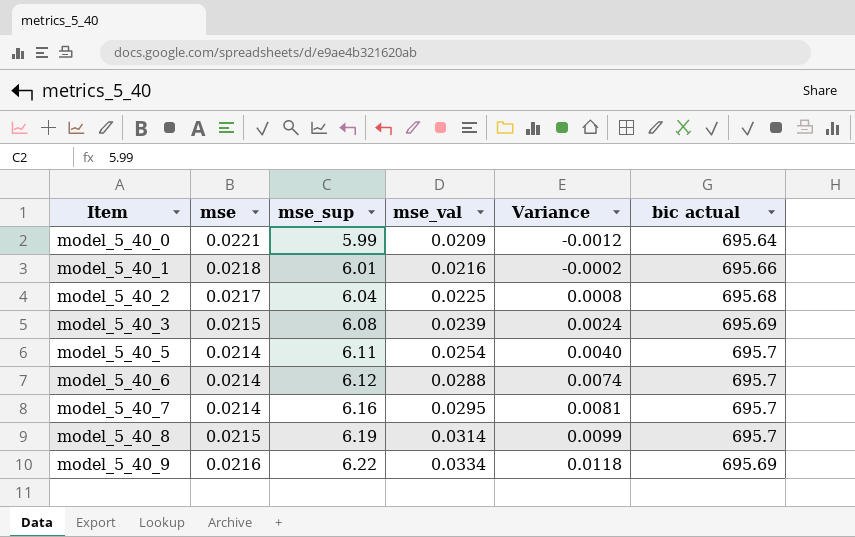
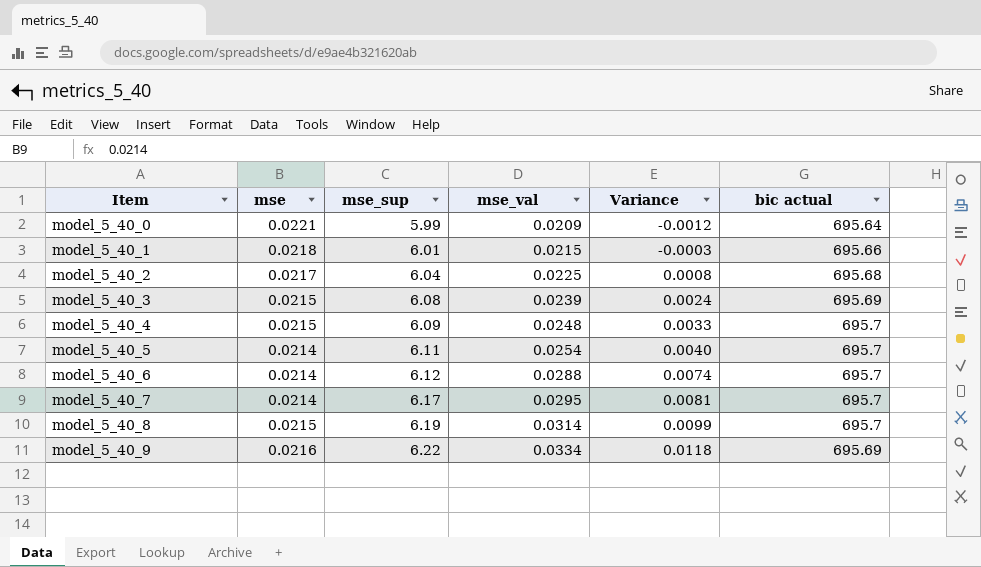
model_5_40_1 | mse_val: 0.0216 -> 0.0215
model_5_40_1 | Variance: -0.0002 -> -0.0003
row model_5_40_4: none -> 0.0215 | 6.09 | 0.0248 | 0.0033 | 695.7
model_5_40_7 | mse_sup: 6.16 -> 6.17

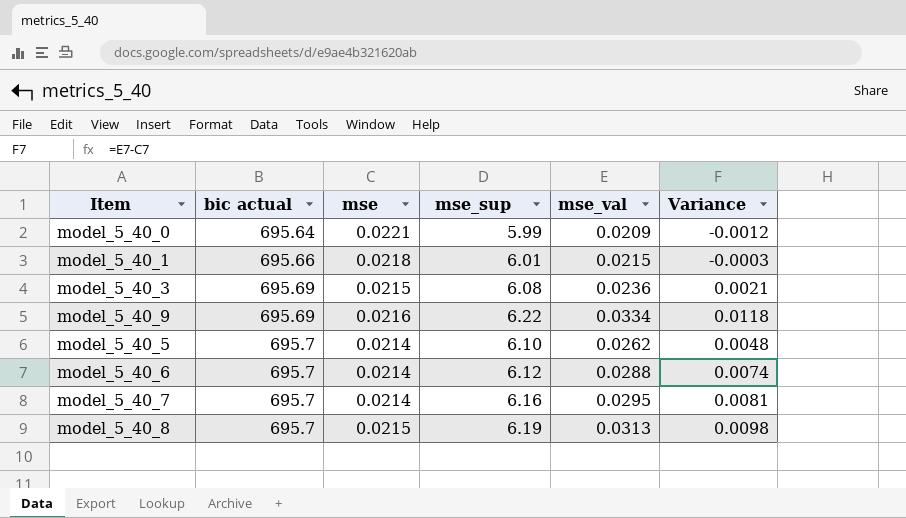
row order: Item ascending -> bic actual ascending
column bic actual | position: 6 -> 2
row model_5_40_2: 0.0217 | 6.04 | 0.0225 | 0.0008 | 695.68 -> none
row model_5_40_4: 0.0215 | 6.09 | 0.0248 | 0.0033 | 695.7 -> none
model_5_40_3 | mse_val: 0.0239 -> 0.0236
model_5_40_3 | Variance: 0.0024 -> 0.0021
model_5_40_5 | mse_sup: 6.11 -> 6.10
model_5_40_5 | mse_val: 0.0254 -> 0.0262
model_5_40_5 | Variance: 0.0040 -> 0.0048
model_5_40_7 | mse_sup: 6.17 -> 6.16
model_5_40_8 | mse_val: 0.0314 -> 0.0313
model_5_40_8 | Variance: 0.0099 -> 0.0098

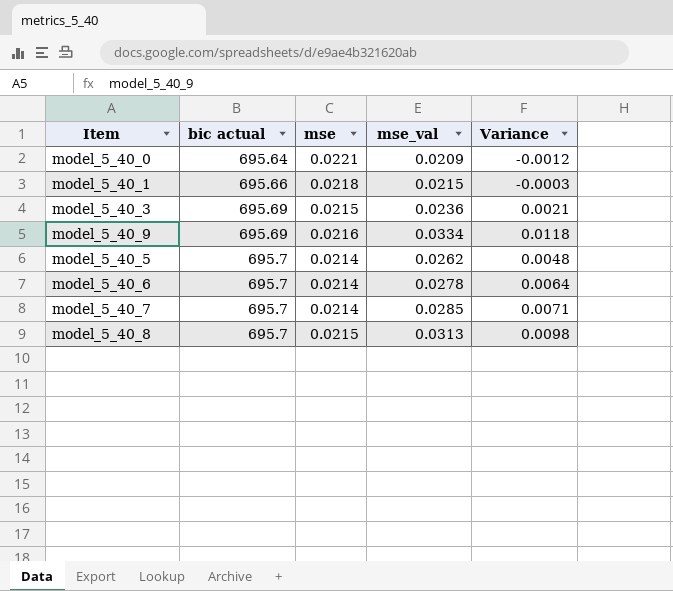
column mse_sup | position: 4 -> none
model_5_40_6 | mse_val: 0.0288 -> 0.0278
model_5_40_6 | Variance: 0.0074 -> 0.0064
model_5_40_7 | mse_val: 0.0295 -> 0.0285
model_5_40_7 | Variance: 0.0081 -> 0.0071

